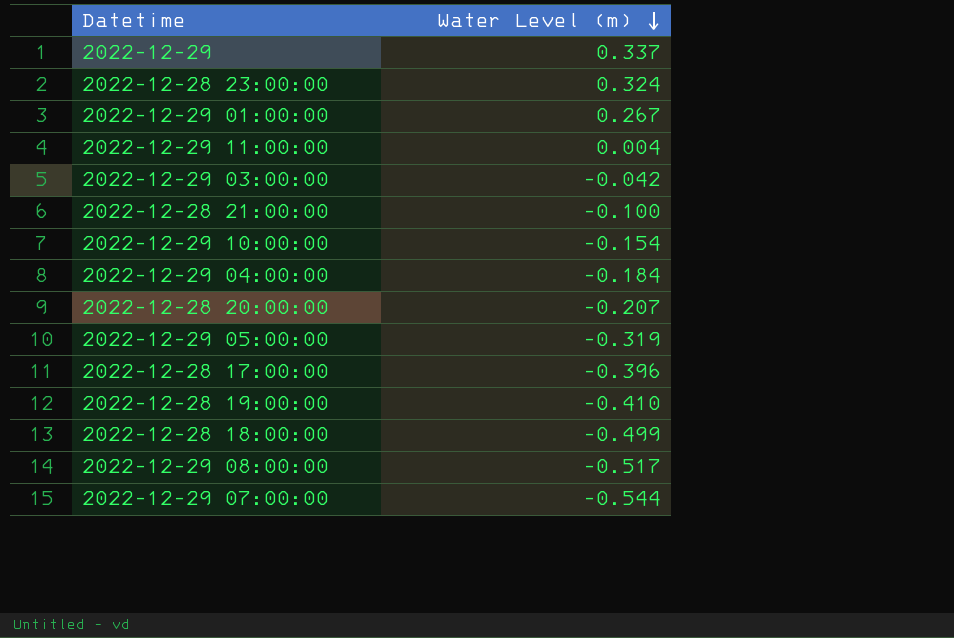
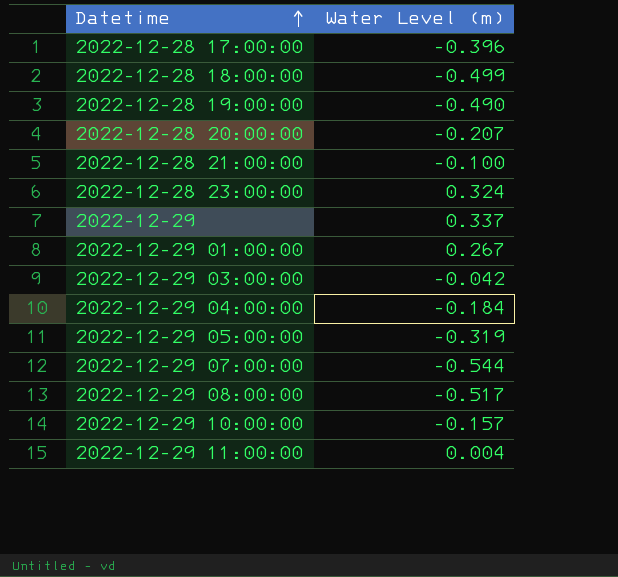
row order: Water Level (m) descending -> Datetime ascending
2022-12-28 19:00:00 | Water Level (m): -0.410 -> -0.490
2022-12-29 10:00:00 | Water Level (m): -0.154 -> -0.157

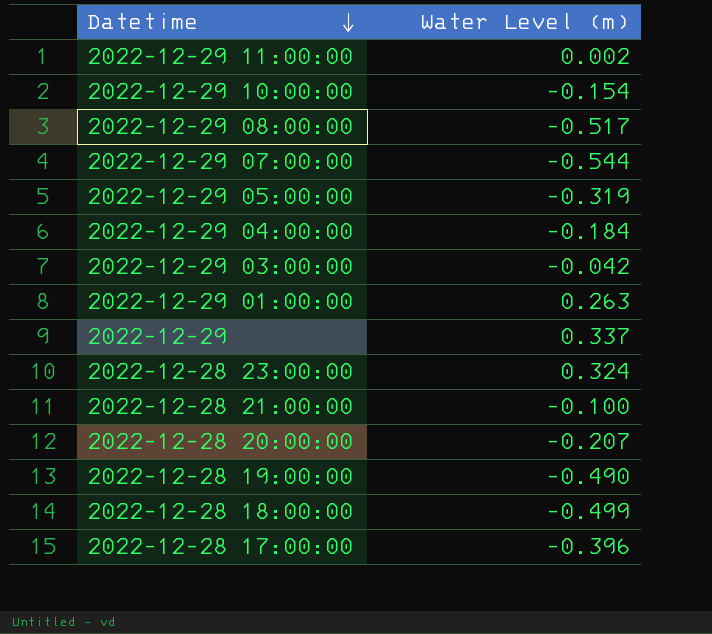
row order: Datetime ascending -> Datetime descending
2022-12-29 11:00:00 | Water Level (m): 0.004 -> 0.002
2022-12-29 10:00:00 | Water Level (m): -0.157 -> -0.154
2022-12-29 01:00:00 | Water Level (m): 0.267 -> 0.263

